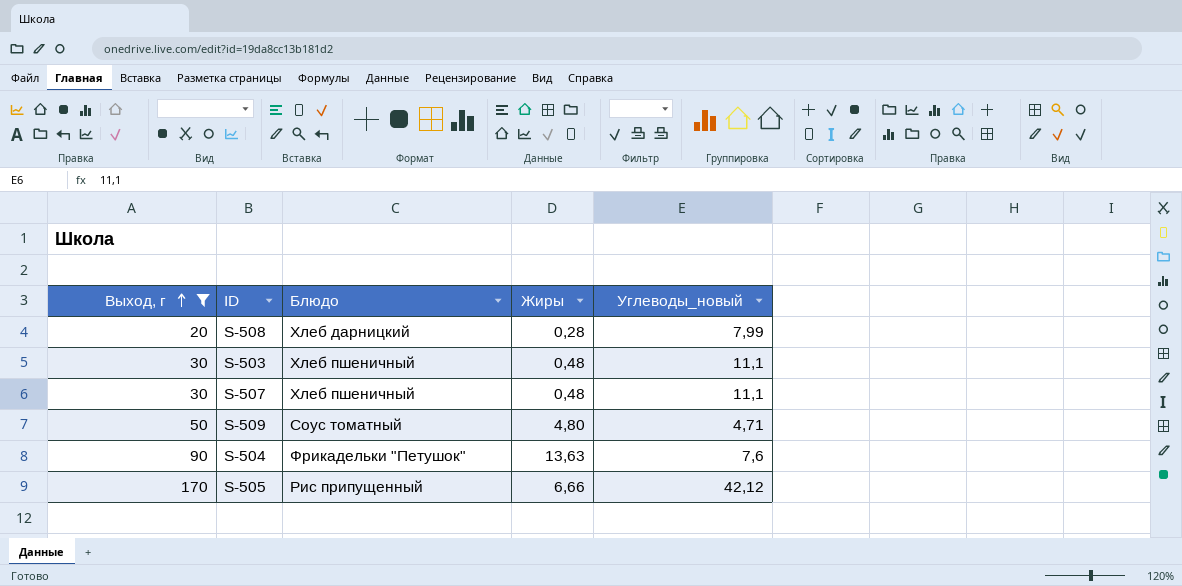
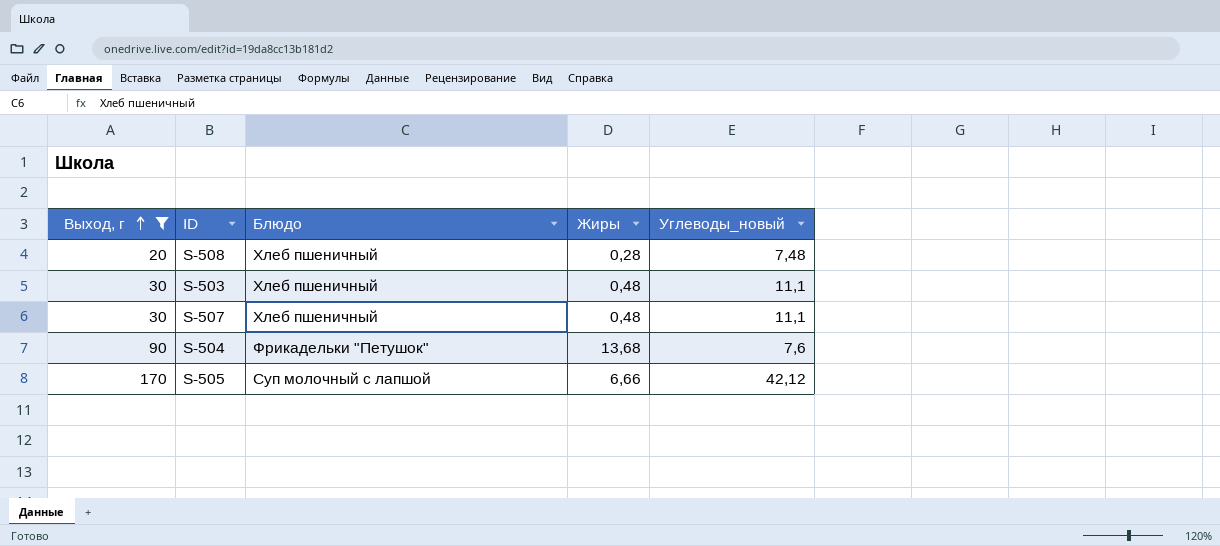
row S-509: 50 | Соус томатный | 4,80 | 4,71 -> none
S-508 | Блюдо: Хлеб дарницкий -> Хлеб пшеничный
S-508 | Углеводы_новый: 7,99 -> 7,48
S-504 | Жиры: 13,63 -> 13,68
S-505 | Блюдо: Рис припущенный -> Суп молочный с лапшой

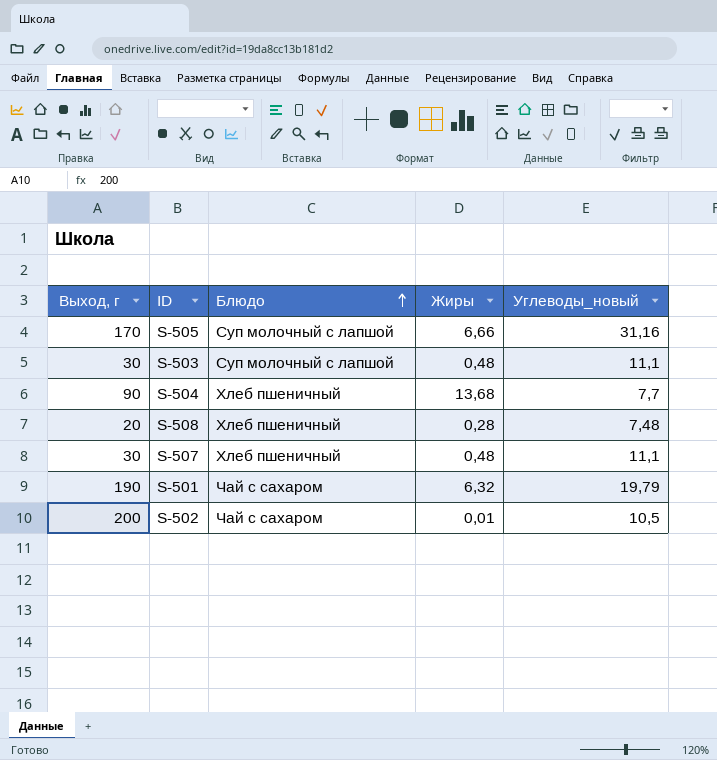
filter: Выход, г <= 170 -> none
row order: Выход, г ascending -> Блюдо ascending
S-505 | Углеводы_новый: 42,12 -> 31,16
S-503 | Блюдо: Хлеб пшеничный -> Суп молочный с лапшой
S-504 | Блюдо: Фрикадельки "Петушок" -> Хлеб пшеничный
S-504 | Углеводы_новый: 7,6 -> 7,7

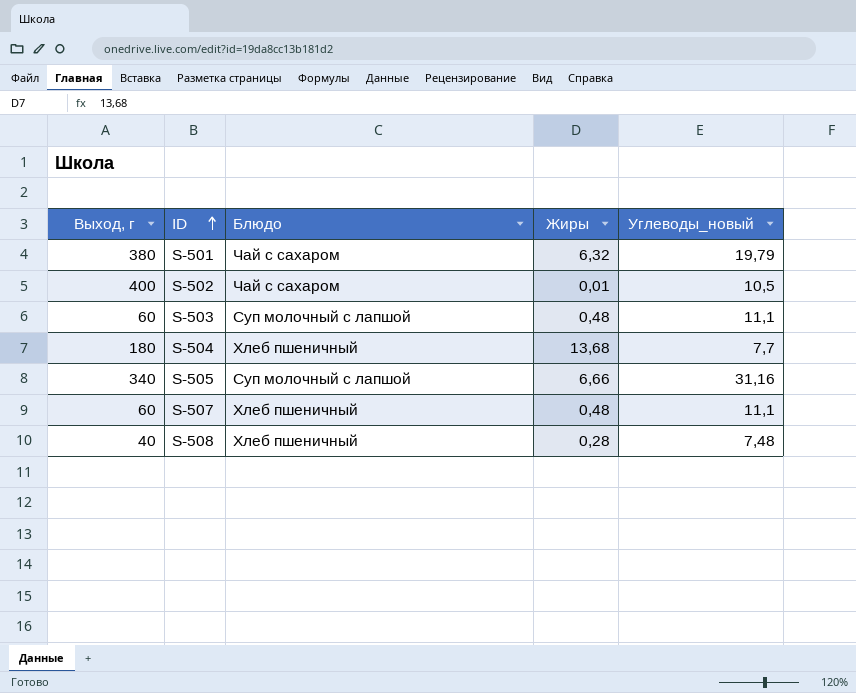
row order: Блюдо ascending -> ID ascending
S-501 | Выход, г: 190 -> 380
S-502 | Выход, г: 200 -> 400
S-503 | Выход, г: 30 -> 60
S-504 | Выход, г: 90 -> 180
S-505 | Выход, г: 170 -> 340
S-507 | Выход, г: 30 -> 60
S-508 | Выход, г: 20 -> 40

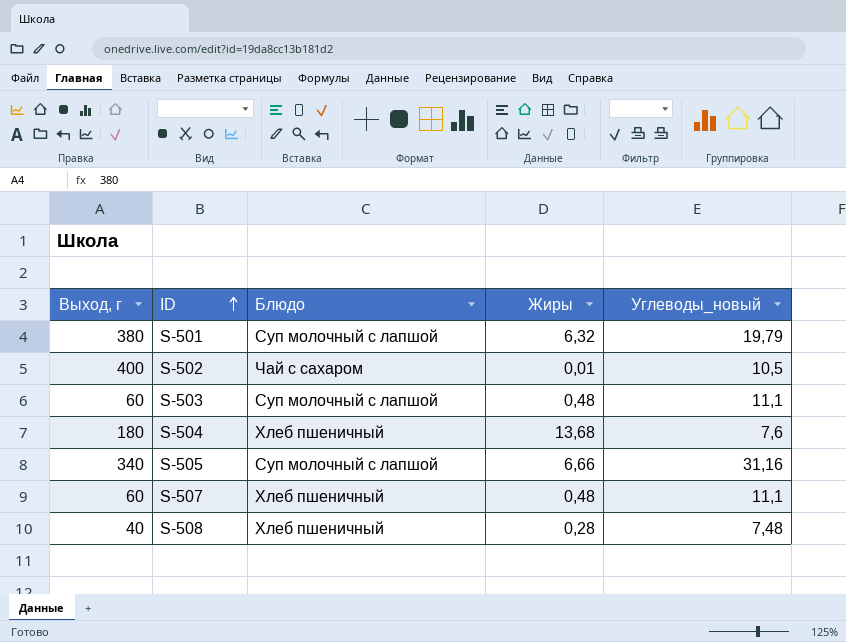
S-501 | Блюдо: Чай с сахаром -> Суп молочный с лапшой
S-504 | Углеводы_новый: 7,7 -> 7,6

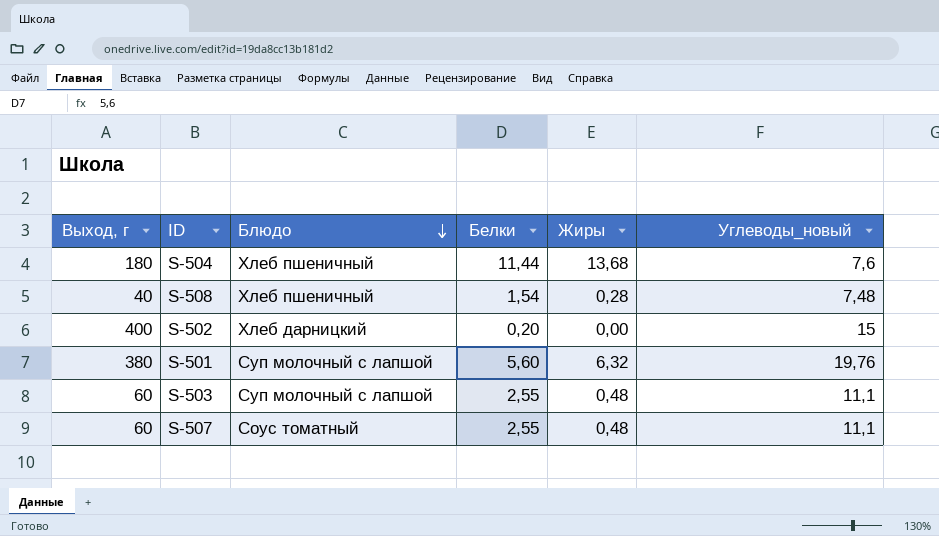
row order: ID ascending -> Блюдо descending
column Белки | position: none -> 4
row S-505: 340 | Суп молочный с лапшой | 6,66 | 31,16 -> none
S-502 | Блюдо: Чай с сахаром -> Хлеб дарницкий
S-502 | Жиры: 0,01 -> 0,00
S-502 | Углеводы_новый: 10,5 -> 15
S-501 | Углеводы_новый: 19,79 -> 19,76
S-507 | Блюдо: Хлеб пшеничный -> Соус томатный

